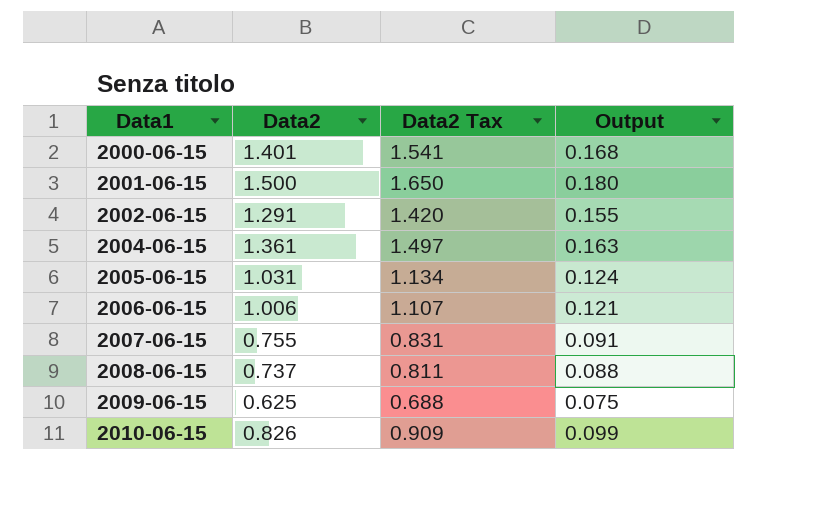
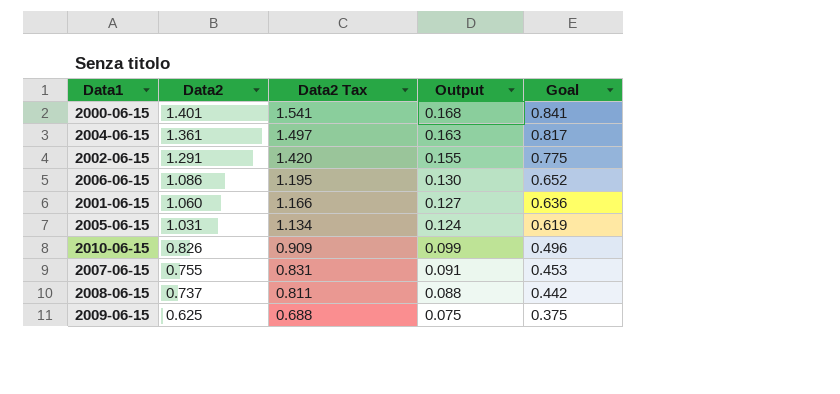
row order: Data1 ascending -> Data2 descending
column Goal | formula: none -> [Data2] * 0.6
2006-06-15 | Data2: 1.006 -> 1.086
2006-06-15 | Data2 Tax: 1.107 -> 1.195
2006-06-15 | Output: 0.121 -> 0.130
2001-06-15 | Data2: 1.500 -> 1.060
2001-06-15 | Data2 Tax: 1.650 -> 1.166
2001-06-15 | Output: 0.180 -> 0.127

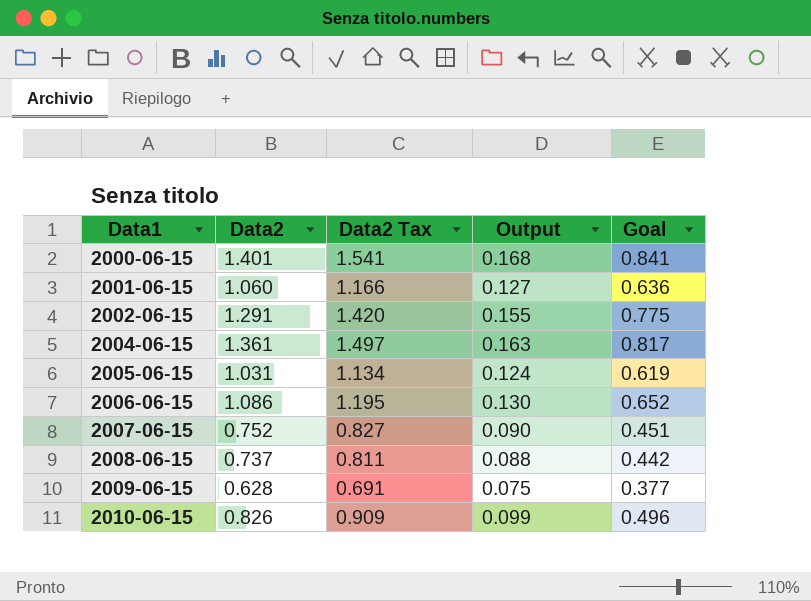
row order: Data2 descending -> Data1 ascending
2007-06-15 | Data2: 0.755 -> 0.752
2007-06-15 | Data2 Tax: 0.831 -> 0.827
2007-06-15 | Output: 0.091 -> 0.090
2007-06-15 | Goal: 0.453 -> 0.451
2009-06-15 | Data2: 0.625 -> 0.628
2009-06-15 | Data2 Tax: 0.688 -> 0.691
2009-06-15 | Goal: 0.375 -> 0.377

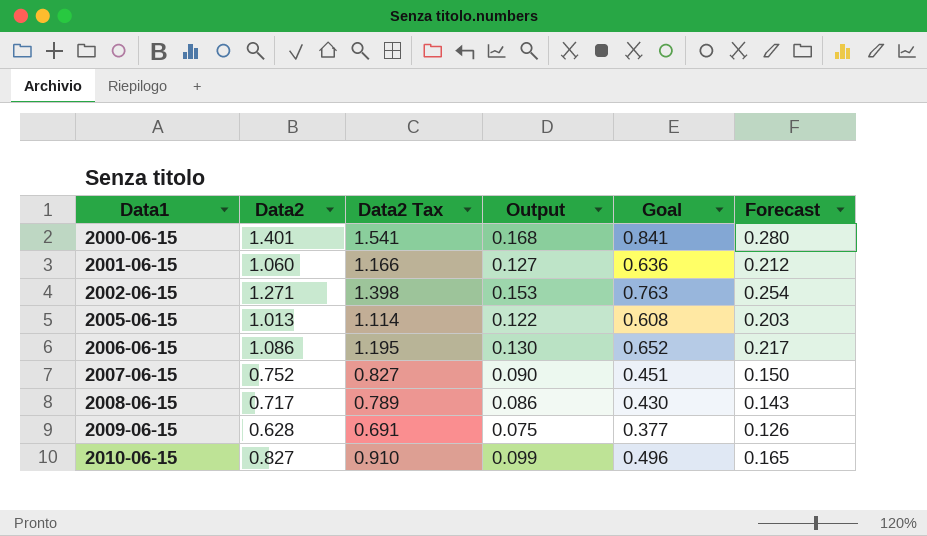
column Forecast | formula: none -> [Data2] * 0.2
row 2004-06-15: 1.361 | 1.497 | 0.163 | 0.817 -> none
2002-06-15 | Data2: 1.291 -> 1.271
2002-06-15 | Data2 Tax: 1.420 -> 1.398
2002-06-15 | Output: 0.155 -> 0.153
2002-06-15 | Goal: 0.775 -> 0.763
2005-06-15 | Data2: 1.031 -> 1.013
2005-06-15 | Data2 Tax: 1.134 -> 1.114
2005-06-15 | Output: 0.124 -> 0.122
2005-06-15 | Goal: 0.619 -> 0.608
2008-06-15 | Data2: 0.737 -> 0.717
2008-06-15 | Data2 Tax: 0.811 -> 0.789
2008-06-15 | Output: 0.088 -> 0.086
2008-06-15 | Goal: 0.442 -> 0.430
2010-06-15 | Data2: 0.826 -> 0.827
2010-06-15 | Data2 Tax: 0.909 -> 0.910

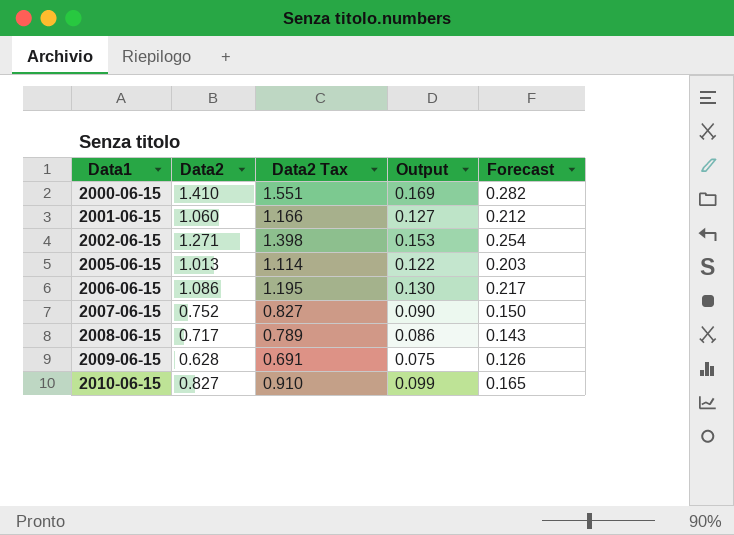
column Goal | formula: [Data2] * 0.6 -> none
2000-06-15 | Data2: 1.401 -> 1.410
2000-06-15 | Data2 Tax: 1.541 -> 1.551
2000-06-15 | Output: 0.168 -> 0.169
2000-06-15 | Forecast: 0.280 -> 0.282

